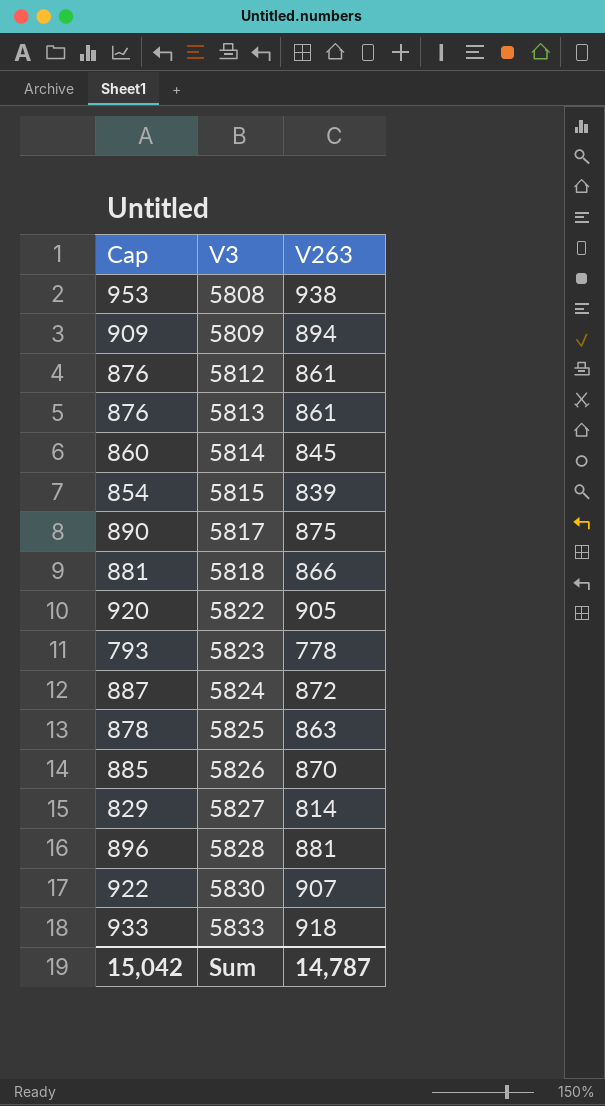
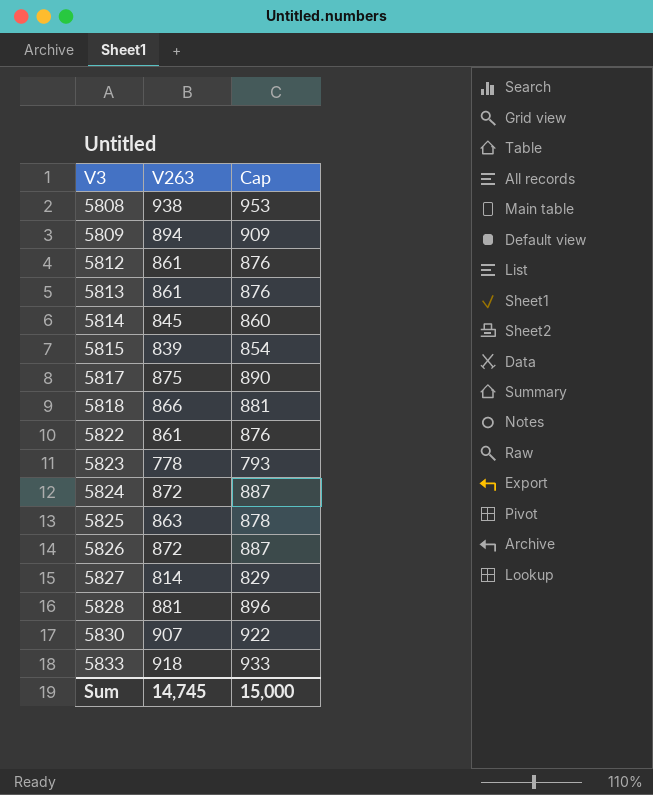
column Cap | position: 1 -> 3
5822 | V263: 905 -> 861
5822 | Cap: 920 -> 876
5826 | V263: 870 -> 872
5826 | Cap: 885 -> 887
Sum | V263: 14,787 -> 14,745
Sum | Cap: 15,042 -> 15,000

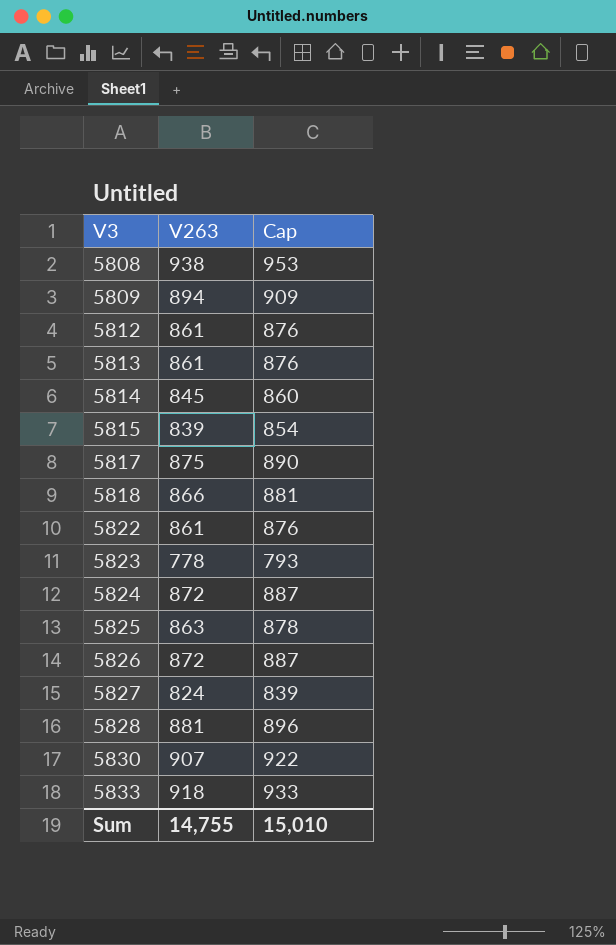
5827 | V263: 814 -> 824
5827 | Cap: 829 -> 839
Sum | V263: 14,745 -> 14,755
Sum | Cap: 15,000 -> 15,010

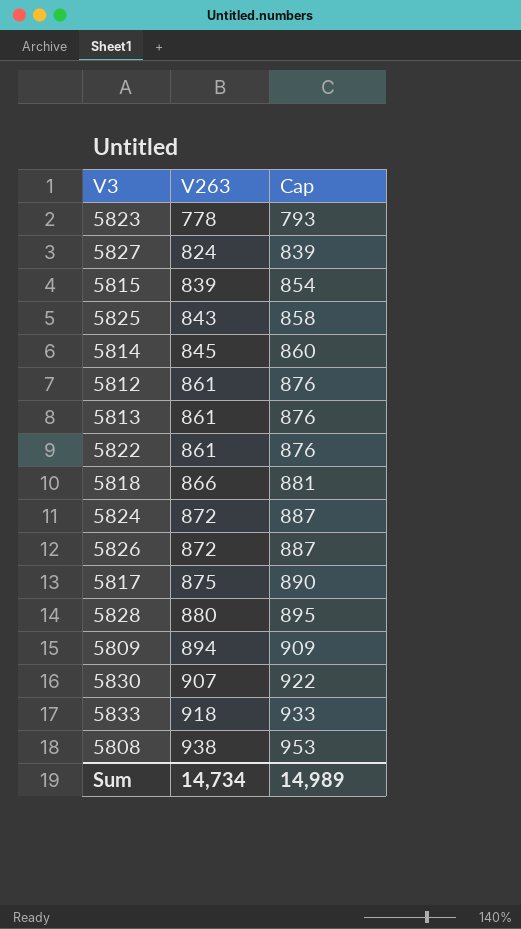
row order: V3 ascending -> V263 ascending
5825 | V263: 863 -> 843
5825 | Cap: 878 -> 858
5828 | V263: 881 -> 880
5828 | Cap: 896 -> 895
Sum | V263: 14,755 -> 14,734
Sum | Cap: 15,010 -> 14,989

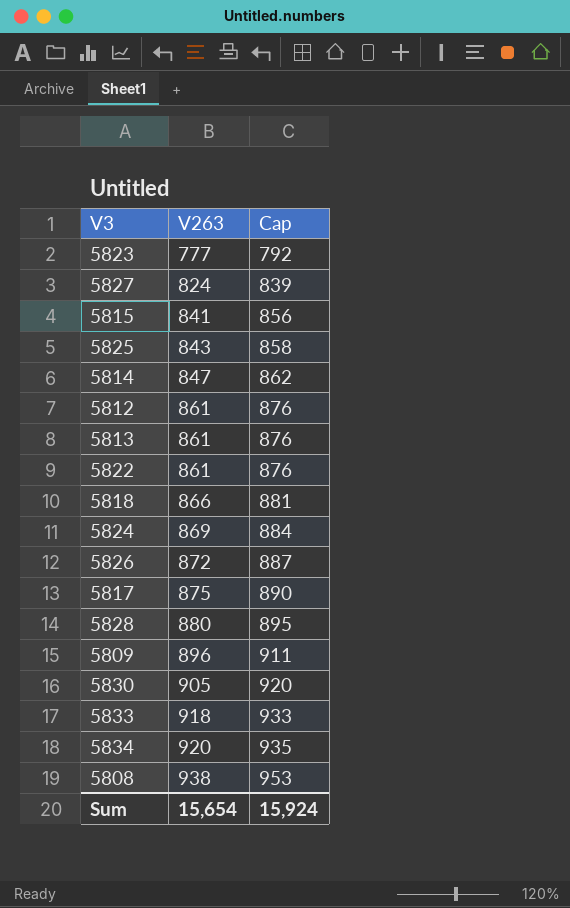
5823 | V263: 778 -> 777
5823 | Cap: 793 -> 792
5815 | V263: 839 -> 841
5815 | Cap: 854 -> 856
5814 | V263: 845 -> 847
5814 | Cap: 860 -> 862
5824 | V263: 872 -> 869
5824 | Cap: 887 -> 884
5809 | V263: 894 -> 896
5809 | Cap: 909 -> 911
5830 | V263: 907 -> 905
5830 | Cap: 922 -> 920
row 5834: none -> 920 | 935
Sum | V263: 14,734 -> 15,654
Sum | Cap: 14,989 -> 15,924

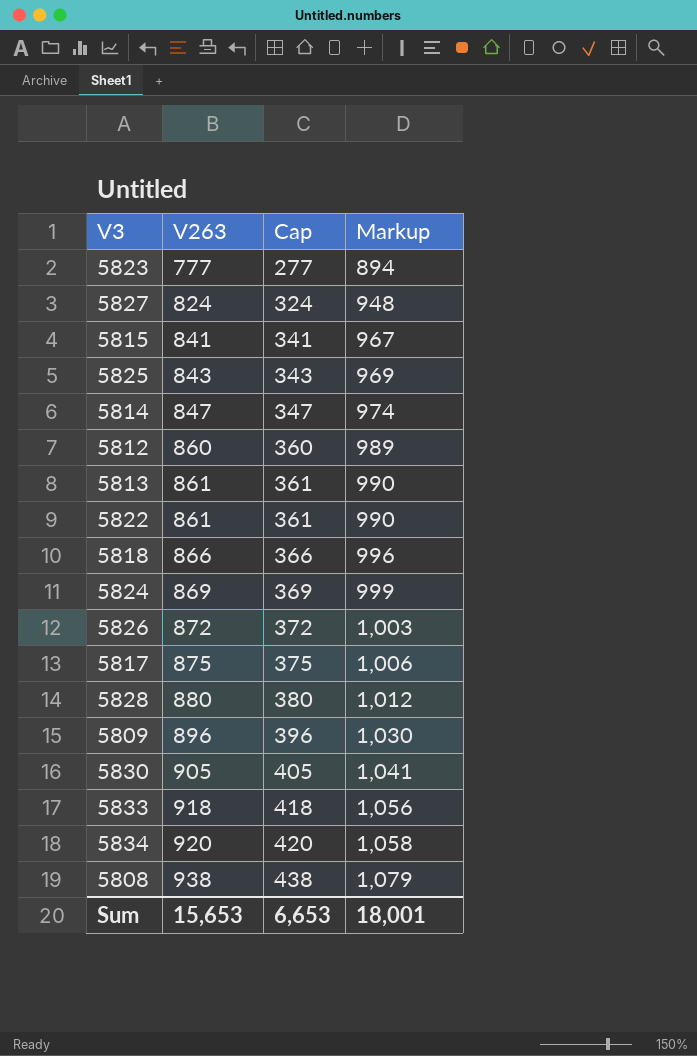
column Cap | formula: [V263] + 15 -> [V263] - 500
column Markup | formula: none -> [V263] * 1.15
5812 | V263: 861 -> 860
Sum | V263: 15,654 -> 15,653
Sum | Cap: 15,924 -> 6,653

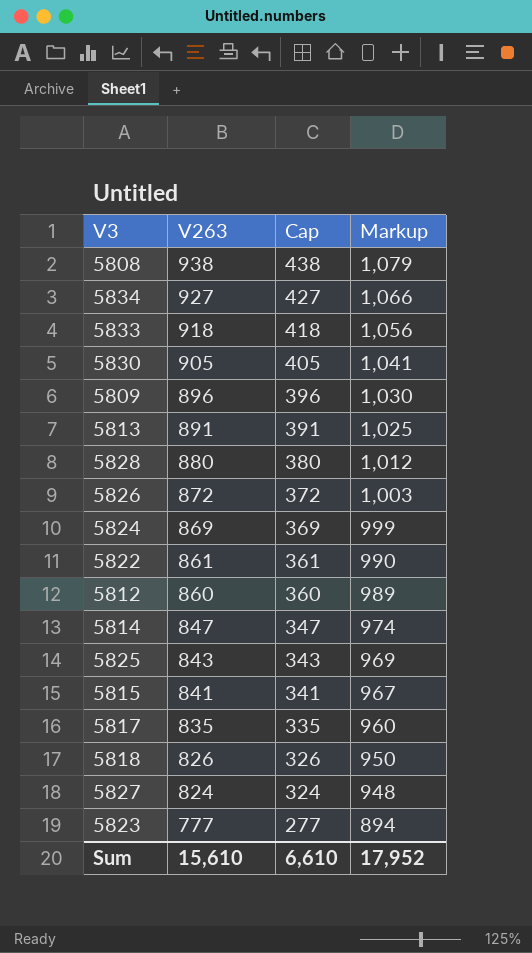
row order: V263 ascending -> V263 descending
5834 | V263: 920 -> 927
5834 | Cap: 420 -> 427
5834 | Markup: 1,058 -> 1,066
5813 | V263: 861 -> 891
5813 | Cap: 361 -> 391
5813 | Markup: 990 -> 1,025
5817 | V263: 875 -> 835
5817 | Cap: 375 -> 335
5817 | Markup: 1,006 -> 960
5818 | V263: 866 -> 826
5818 | Cap: 366 -> 326
5818 | Markup: 996 -> 950
Sum | V263: 15,653 -> 15,610
Sum | Cap: 6,653 -> 6,610
Sum | Markup: 18,001 -> 17,952

